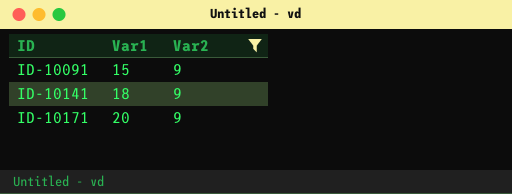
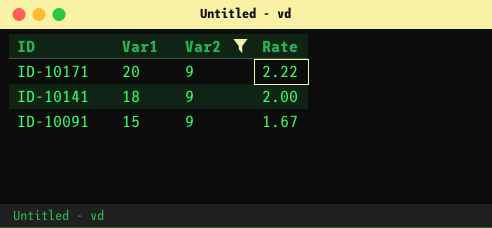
row order: ID ascending -> ID descending
column Rate | formula: none -> [Var1] / [Var2]

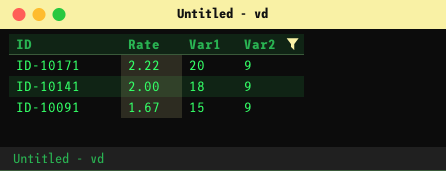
column Rate | position: 4 -> 2

